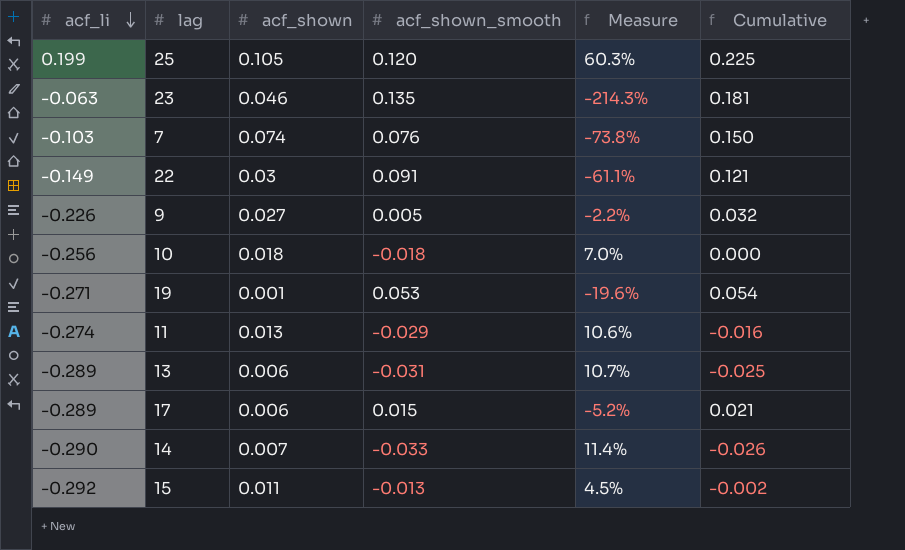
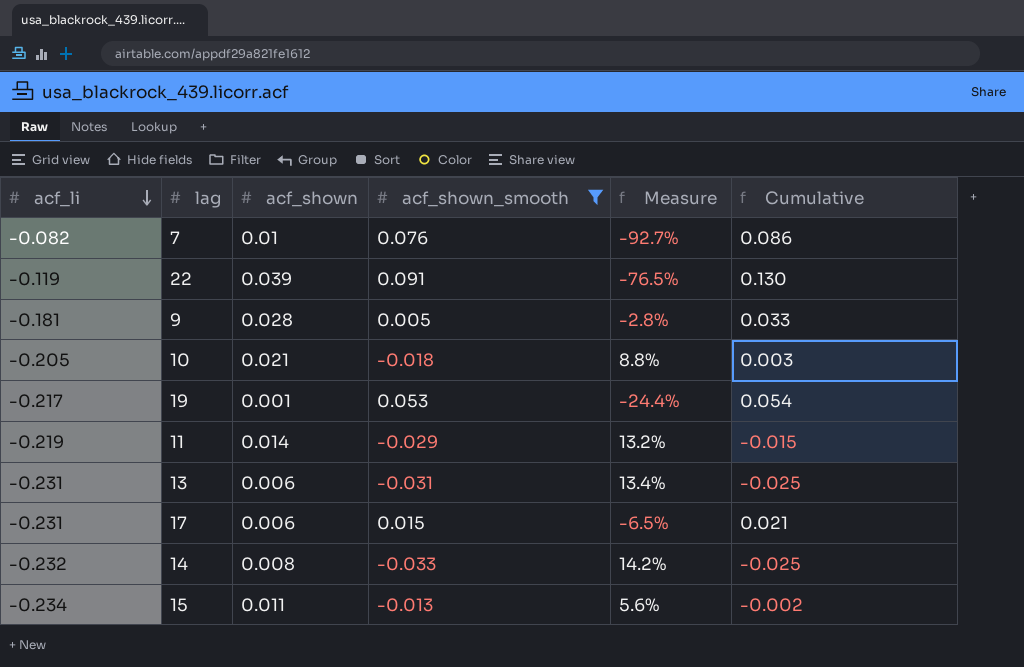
filter: none -> acf_shown_smooth <= 0.091
7 | acf_li: -0.103 -> -0.082
7 | acf_shown: 0.074 -> 0.01
7 | Measure: -73.8% -> -92.7%
7 | Cumulative: 0.150 -> 0.086
22 | acf_li: -0.149 -> -0.119
22 | acf_shown: 0.03 -> 0.039
22 | Measure: -61.1% -> -76.5%
22 | Cumulative: 0.121 -> 0.130
9 | acf_li: -0.226 -> -0.181
9 | acf_shown: 0.027 -> 0.028
9 | Measure: -2.2% -> -2.8%
9 | Cumulative: 0.032 -> 0.033
10 | acf_li: -0.256 -> -0.205
10 | acf_shown: 0.018 -> 0.021
10 | Measure: 7.0% -> 8.8%
10 | Cumulative: 0.000 -> 0.003
19 | acf_li: -0.271 -> -0.217
19 | Measure: -19.6% -> -24.4%
11 | acf_li: -0.274 -> -0.219
11 | acf_shown: 0.013 -> 0.014
11 | Measure: 10.6% -> 13.2%
11 | Cumulative: -0.016 -> -0.015
13 | acf_li: -0.289 -> -0.231
13 | Measure: 10.7% -> 13.4%
17 | acf_li: -0.289 -> -0.231
17 | Measure: -5.2% -> -6.5%
14 | acf_li: -0.290 -> -0.232
14 | acf_shown: 0.007 -> 0.008
14 | Measure: 11.4% -> 14.2%
14 | Cumulative: -0.026 -> -0.025
15 | acf_li: -0.292 -> -0.234
15 | Measure: 4.5% -> 5.6%

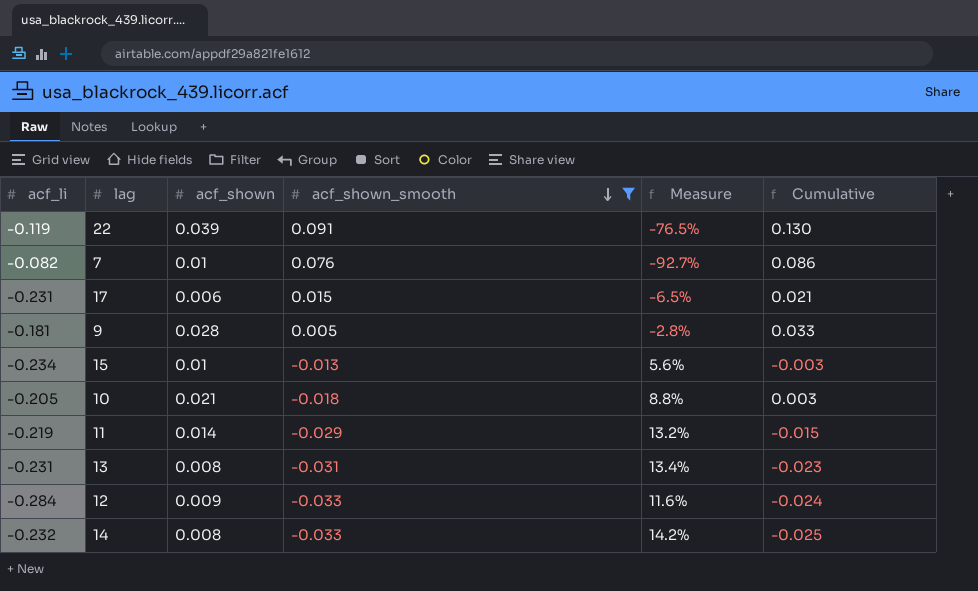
row order: acf_li descending -> acf_shown_smooth descending
row 19: -0.217 | 0.001 | 0.053 | -24.4% | 0.054 -> none
15 | acf_shown: 0.011 -> 0.01
15 | Cumulative: -0.002 -> -0.003
13 | acf_shown: 0.006 -> 0.008
13 | Cumulative: -0.025 -> -0.023
row 12: none -> -0.284 | 0.009 | -0.033 | 11.6% | -0.024

